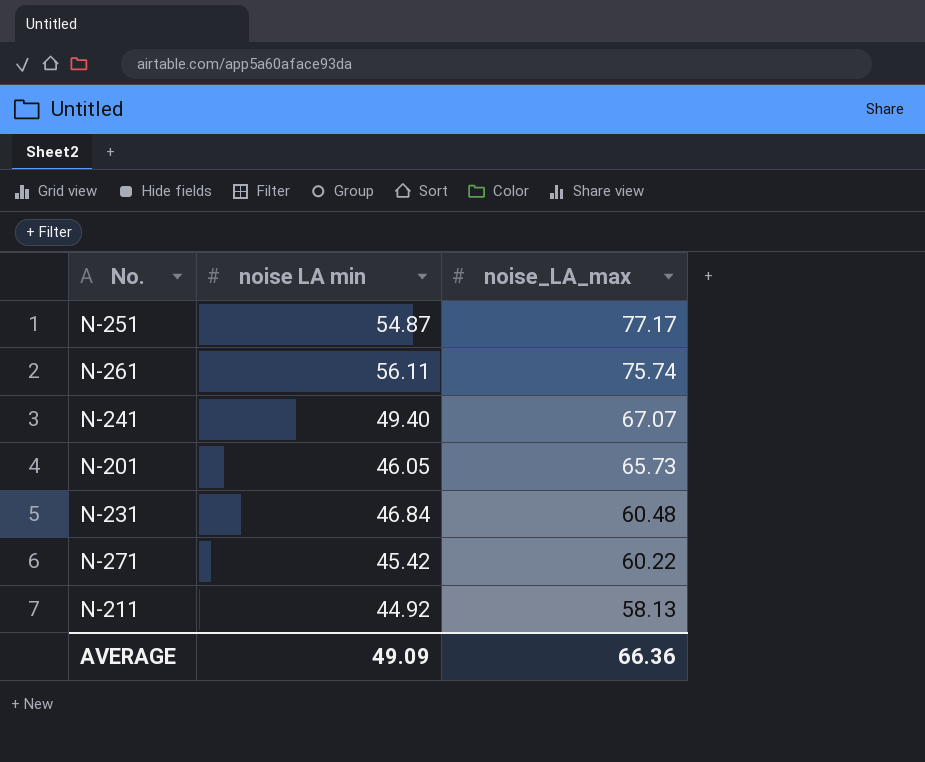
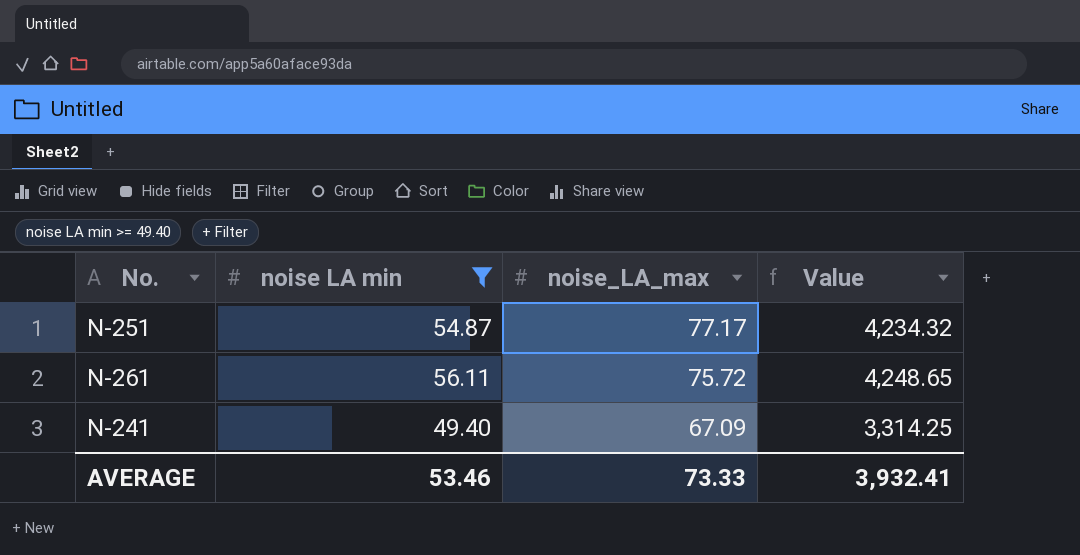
filter: none -> noise LA min >= 49.40
column Value | formula: none -> [noise LA min] * [noise_LA_max]
N-261 | noise_LA_max: 75.74 -> 75.72
N-241 | noise_LA_max: 67.07 -> 67.09
AVERAGE | noise LA min: 49.09 -> 53.46
AVERAGE | noise_LA_max: 66.36 -> 73.33

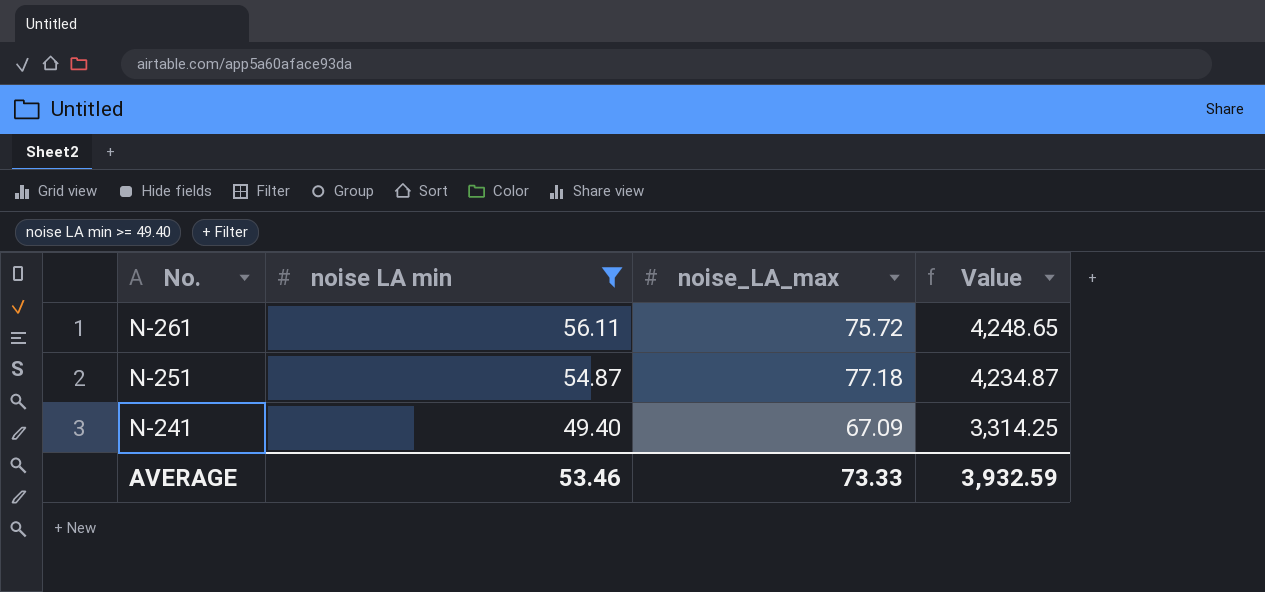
row order: noise_LA_max descending -> No. descending
N-251 | noise_LA_max: 77.17 -> 77.18
N-251 | Value: 4,234.32 -> 4,234.87
AVERAGE | Value: 3,932.41 -> 3,932.59

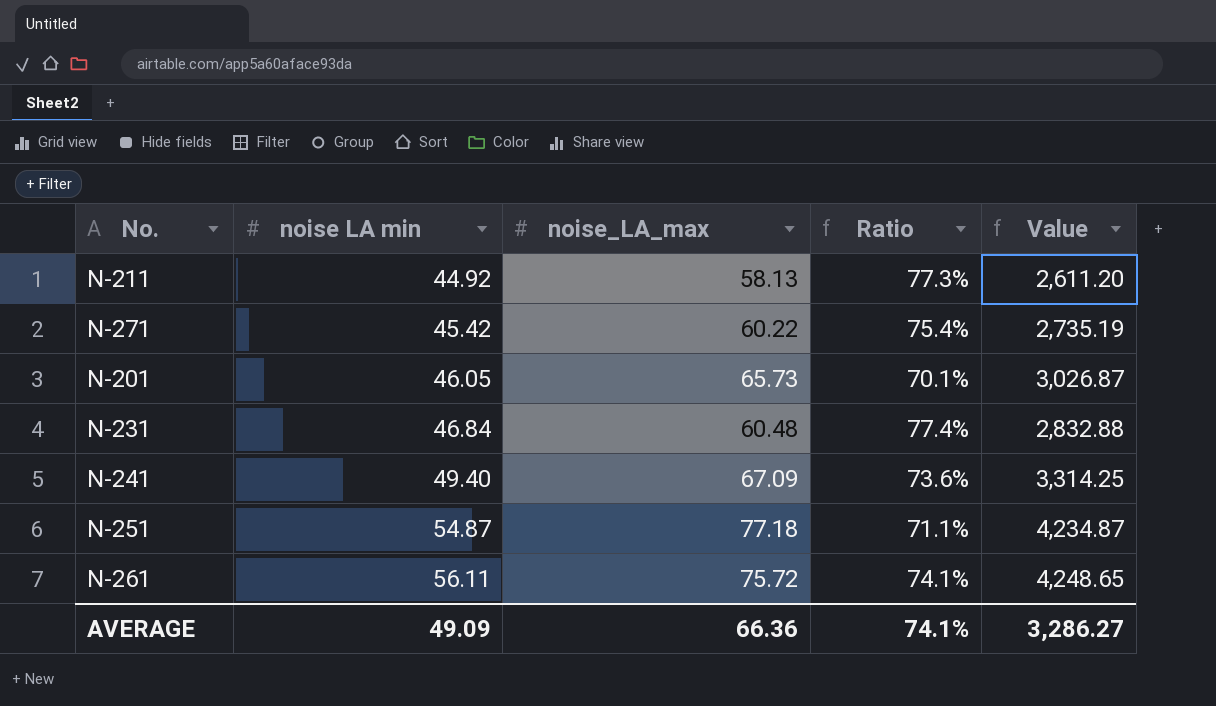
filter: noise LA min >= 49.40 -> none
row order: No. descending -> noise LA min ascending
column Ratio | formula: none -> [noise LA min] / [noise_LA_max]
AVERAGE | noise LA min: 53.46 -> 49.09
AVERAGE | noise_LA_max: 73.33 -> 66.36
AVERAGE | Value: 3,932.59 -> 3,286.27

